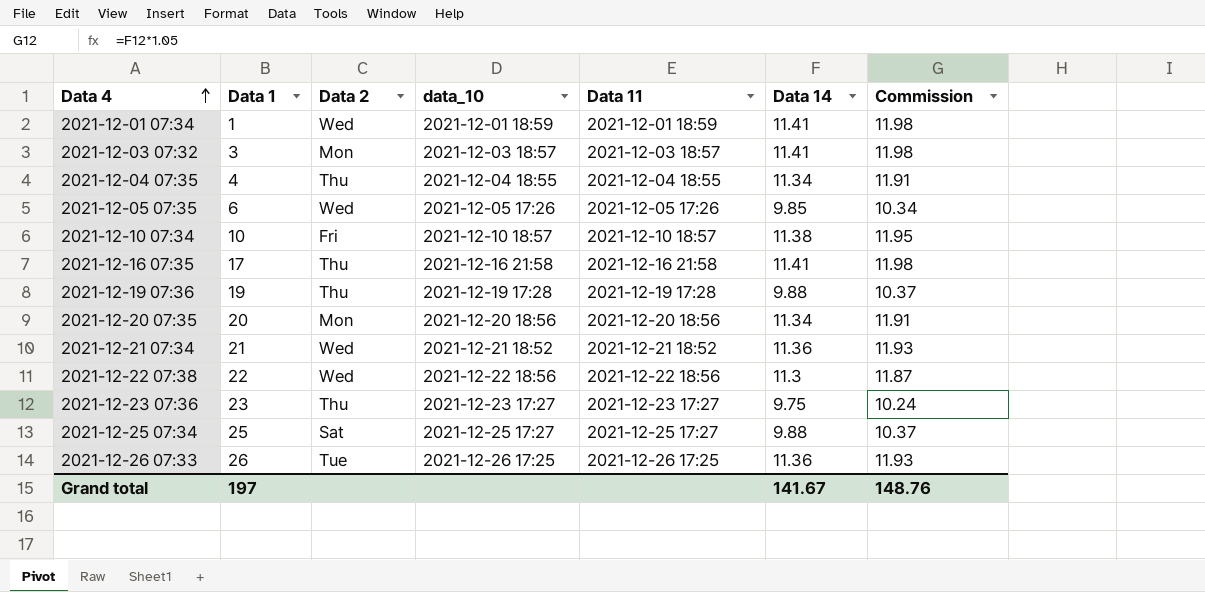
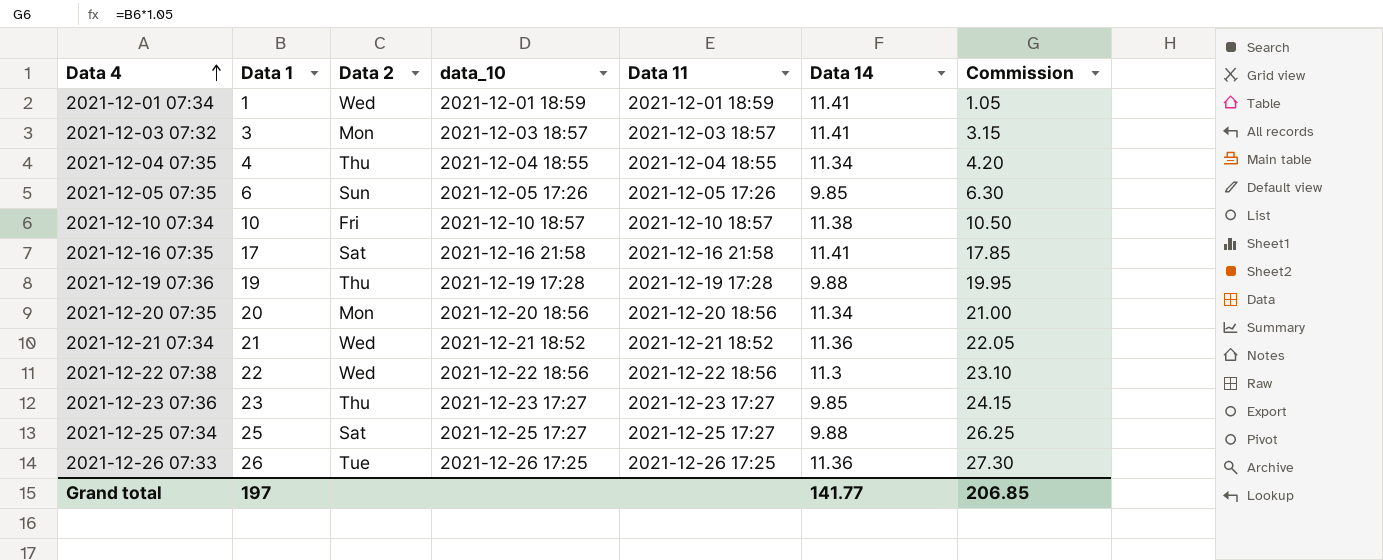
column Commission | formula: [Data 14] * 1.05 -> [Data 1] * 1.05
2021-12-05 07:35 | Data 2: Wed -> Sun
2021-12-16 07:35 | Data 2: Thu -> Sat
2021-12-23 07:36 | Data 14: 9.75 -> 9.85
Grand total | Data 14: 141.67 -> 141.77
Grand total | Commission: 148.76 -> 206.85

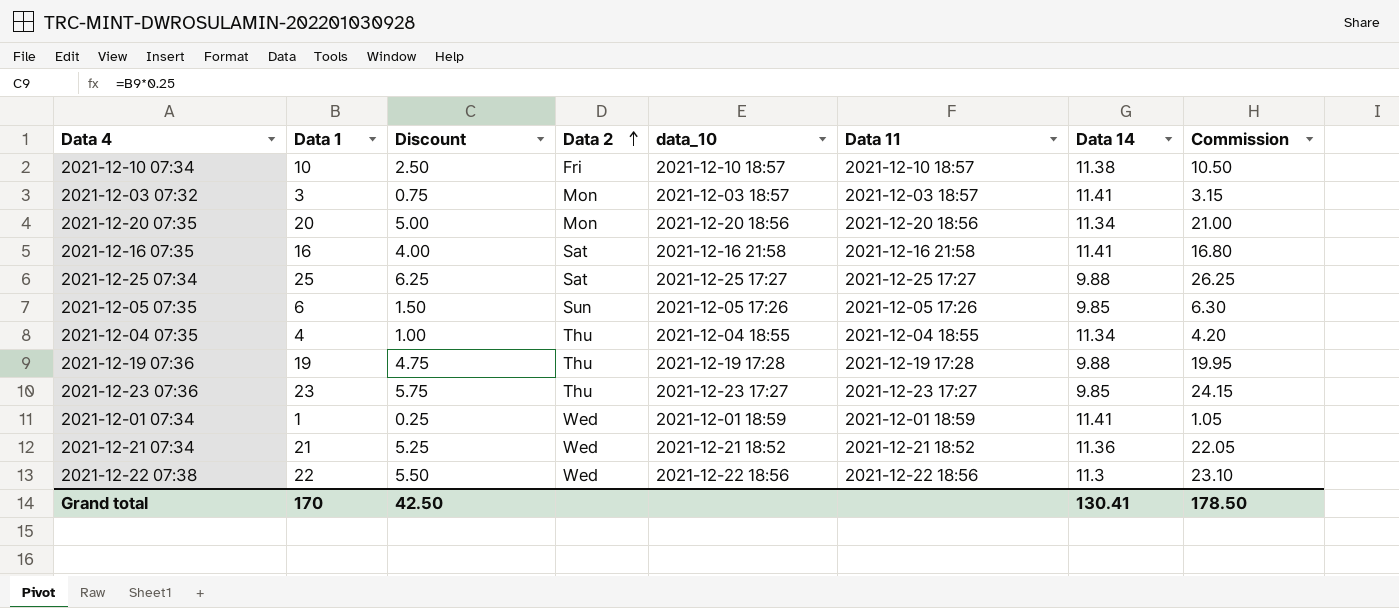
row order: Data 4 ascending -> Data 2 ascending
column Discount | formula: none -> [Data 1] * 0.25
row 2021-12-26 07:33: 26 | Tue | 2021-12-26 17:25 | 2021-12-26 17:25 | 11.36 | 27.30 -> none
2021-12-16 07:35 | Data 1: 17 -> 16
2021-12-16 07:35 | Commission: 17.85 -> 16.80
Grand total | Data 1: 197 -> 170
Grand total | Data 14: 141.77 -> 130.41
Grand total | Commission: 206.85 -> 178.50

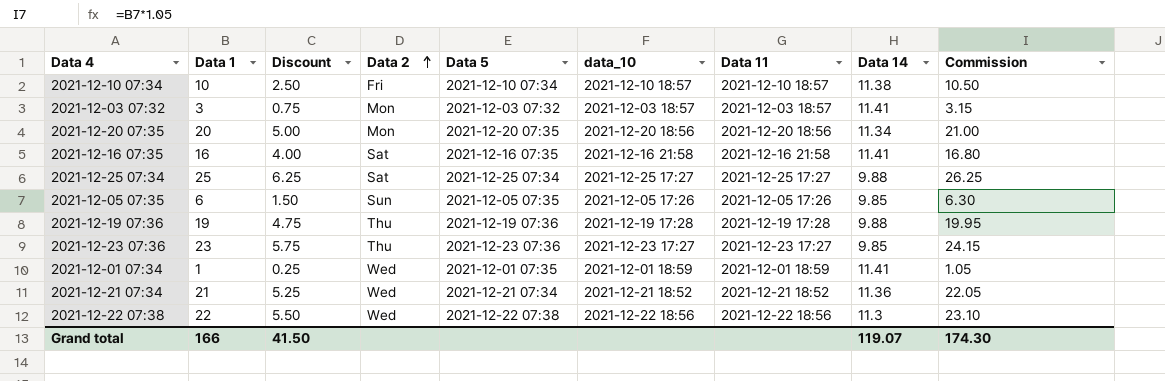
column Data 5 | position: none -> 5
row 2021-12-04 07:35: 4 | 1.00 | Thu | 2021-12-04 18:55 | 2021-12-04 18:55 | 11.34 | 4.20 -> none
Grand total | Data 1: 170 -> 166
Grand total | Discount: 42.50 -> 41.50
Grand total | Data 14: 130.41 -> 119.07
Grand total | Commission: 178.50 -> 174.30

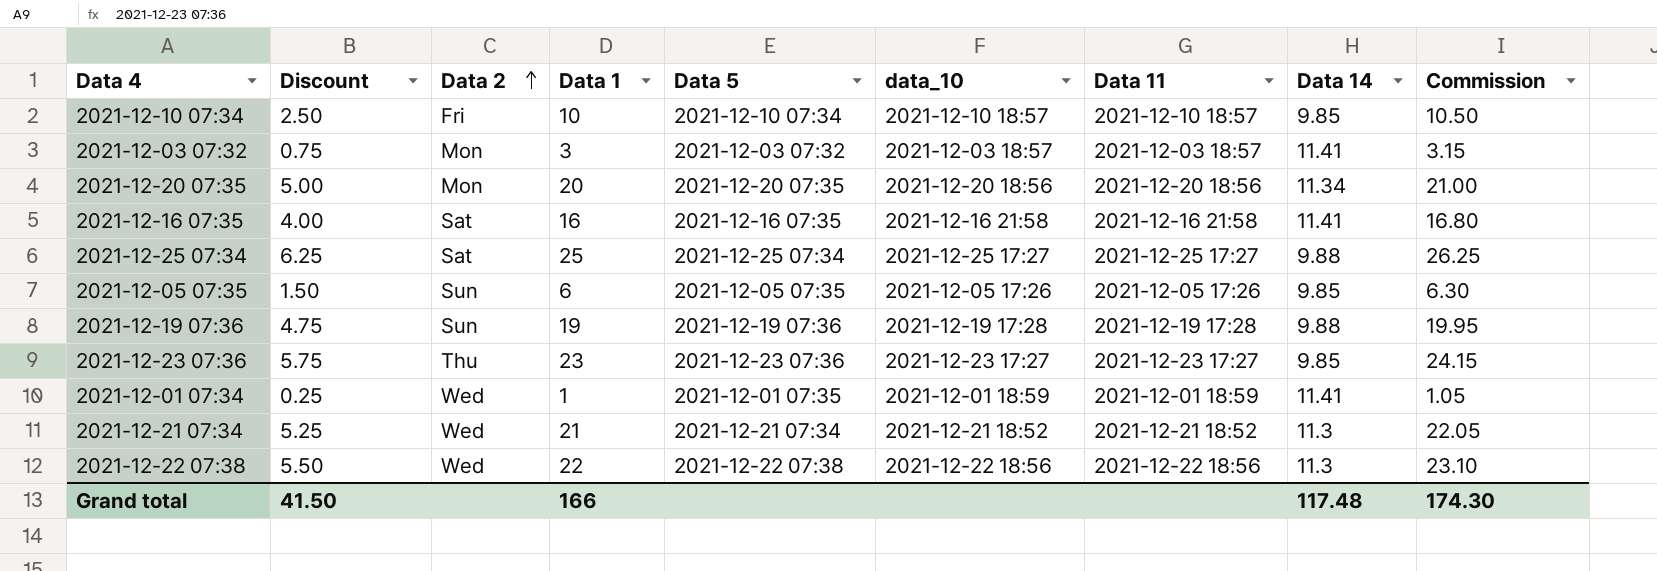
column Data 1 | position: 2 -> 4
2021-12-10 07:34 | Data 14: 11.38 -> 9.85
2021-12-19 07:36 | Data 2: Thu -> Sun
2021-12-21 07:34 | Data 14: 11.36 -> 11.3
Grand total | Data 14: 119.07 -> 117.48

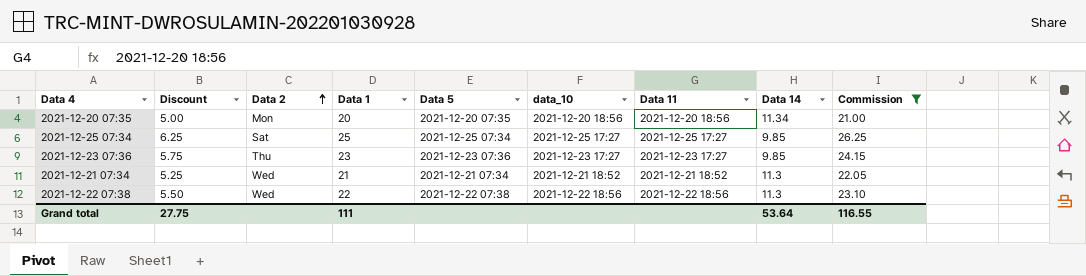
filter: none -> Commission >= 21.00
2021-12-25 07:34 | Data 14: 9.88 -> 9.85
Grand total | Discount: 41.50 -> 27.75
Grand total | Data 1: 166 -> 111
Grand total | Data 14: 117.48 -> 53.64
Grand total | Commission: 174.30 -> 116.55

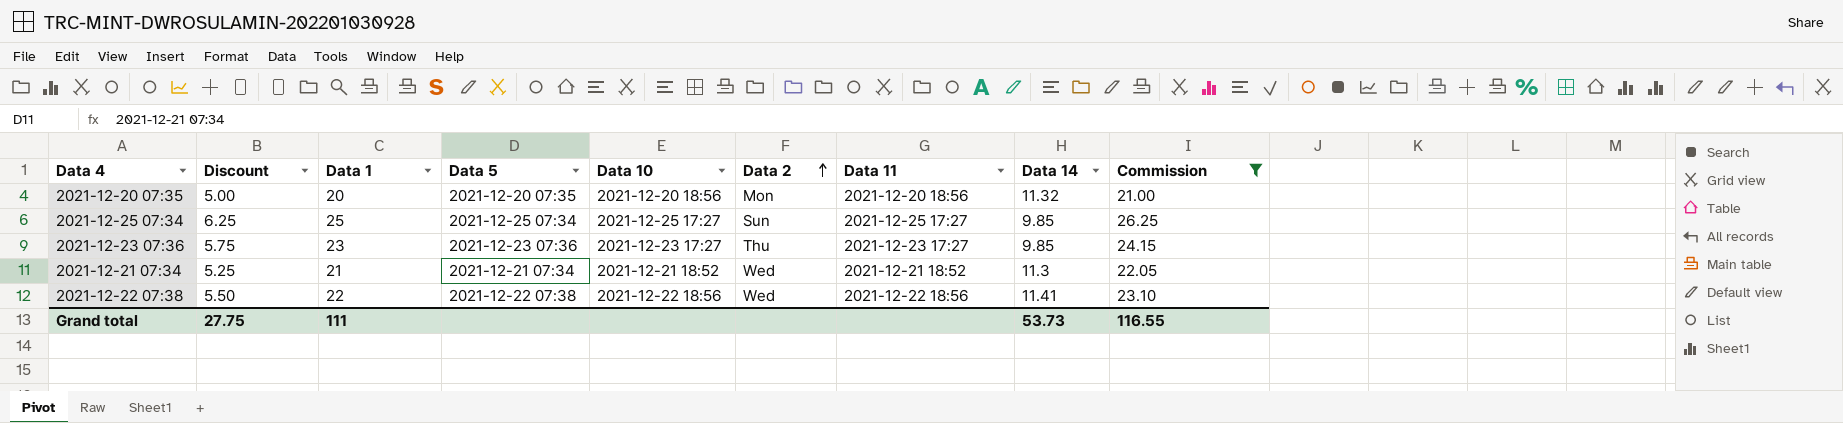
column name: data_10 -> Data 10
column Data 2 | position: 3 -> 6
2021-12-20 07:35 | Data 14: 11.34 -> 11.32
2021-12-25 07:34 | Data 2: Sat -> Sun
2021-12-22 07:38 | Data 14: 11.3 -> 11.41
Grand total | Data 14: 53.64 -> 53.73

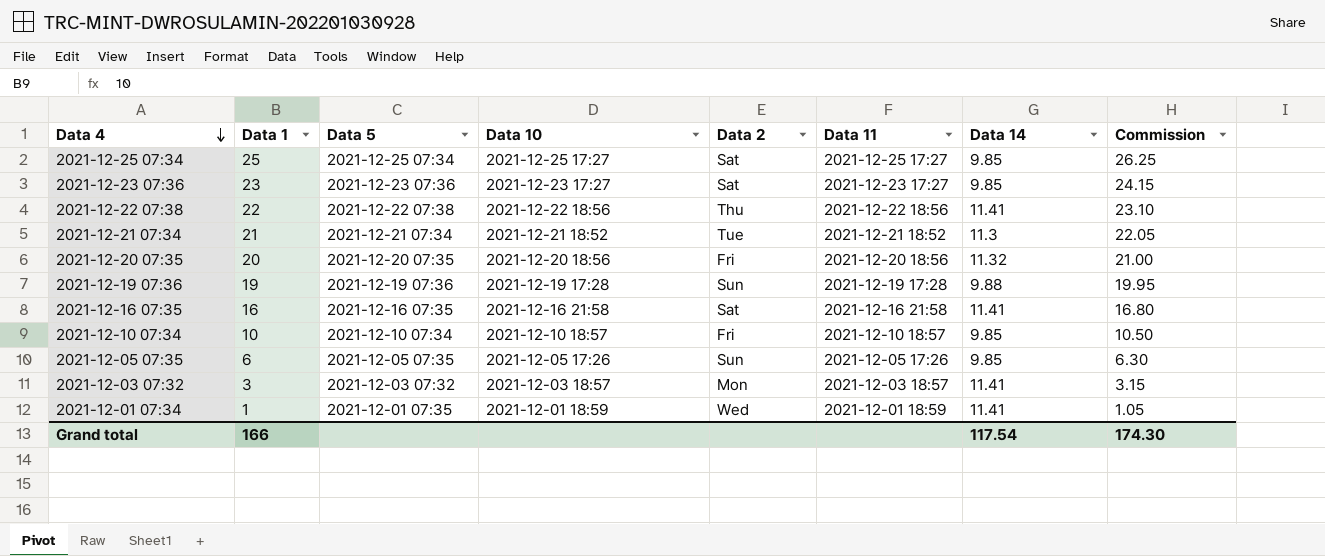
filter: Commission >= 21.00 -> none
row order: Data 2 ascending -> Data 4 descending
column Discount | formula: [Data 1] * 0.25 -> none
2021-12-25 07:34 | Data 2: Sun -> Sat
2021-12-23 07:36 | Data 2: Thu -> Sat
2021-12-22 07:38 | Data 2: Wed -> Thu
2021-12-21 07:34 | Data 2: Wed -> Tue
2021-12-20 07:35 | Data 2: Mon -> Fri
Grand total | Data 1: 111 -> 166
Grand total | Data 14: 53.73 -> 117.54
Grand total | Commission: 116.55 -> 174.30

